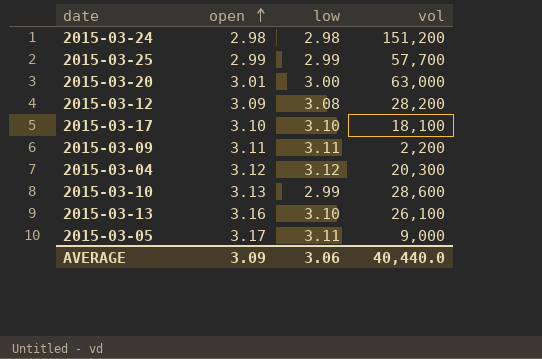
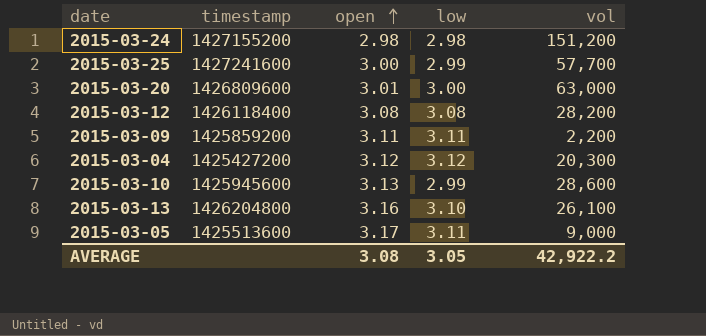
column timestamp | position: none -> 2
row 2015-03-17: 3.10 | 3.10 | 18,100 -> none
2015-03-25 | open: 2.99 -> 3.00
2015-03-12 | open: 3.09 -> 3.08
AVERAGE | open: 3.09 -> 3.08
AVERAGE | low: 3.06 -> 3.05
AVERAGE | vol: 40,440.0 -> 42,922.2

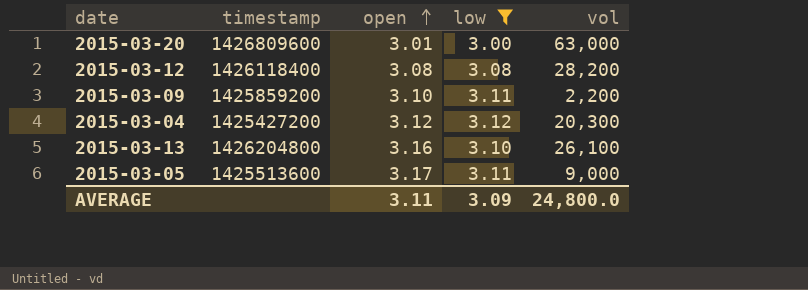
filter: none -> low >= 3.00
2015-03-09 | open: 3.11 -> 3.10
AVERAGE | open: 3.08 -> 3.11
AVERAGE | low: 3.05 -> 3.09
AVERAGE | vol: 42,922.2 -> 24,800.0

